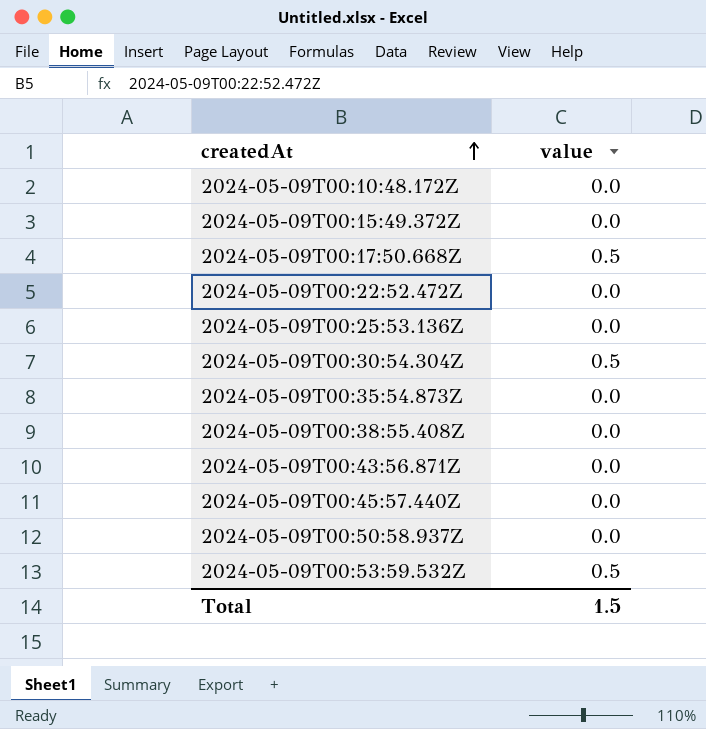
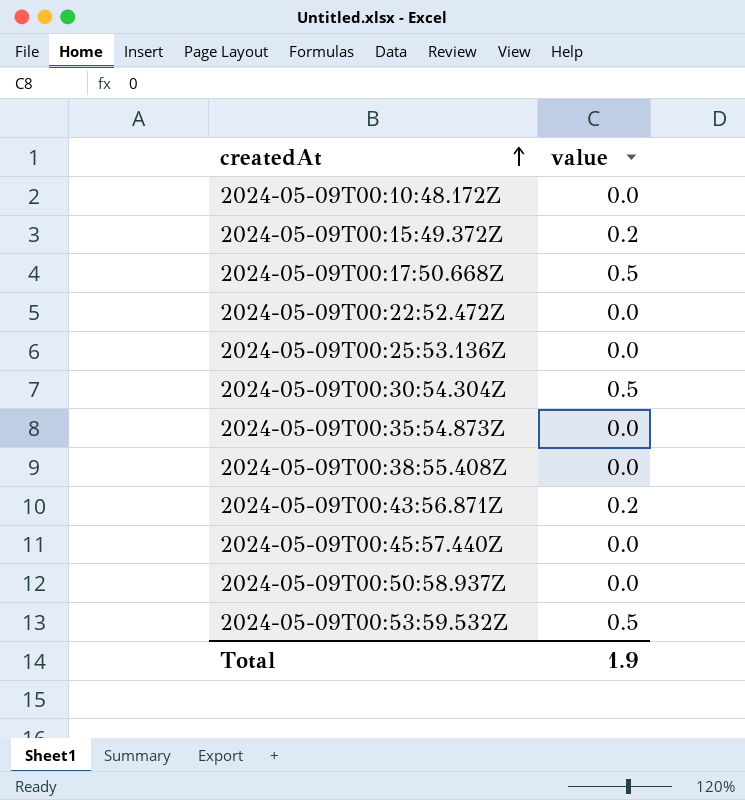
2024-05-09T00:15:49.372Z | value: 0.0 -> 0.2
2024-05-09T00:43:56.871Z | value: 0.0 -> 0.2
Total | value: 1.5 -> 1.9

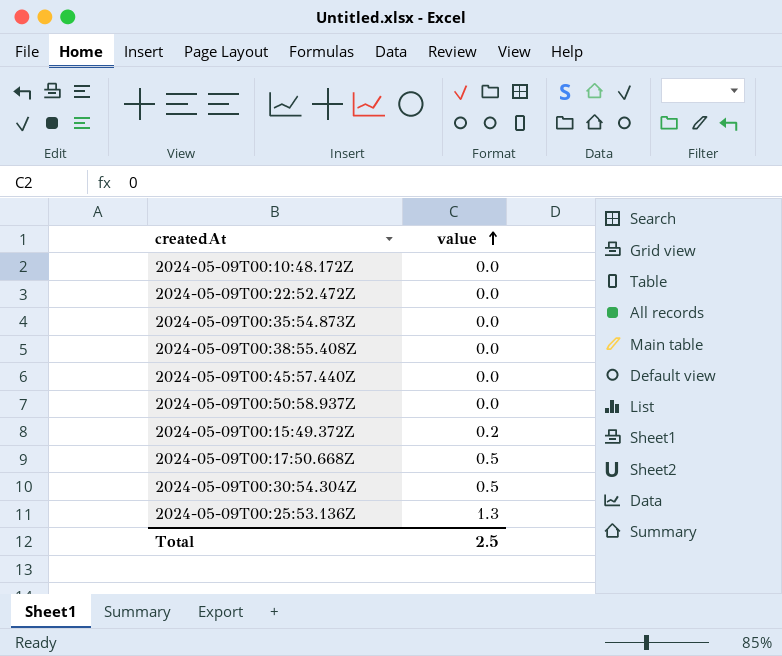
row order: createdAt ascending -> value ascending
row 2024-05-09T00:43:56.871Z: 0.2 -> none
row 2024-05-09T00:53:59.532Z: 0.5 -> none
2024-05-09T00:25:53.136Z | value: 0.0 -> 1.3
Total | value: 1.9 -> 2.5

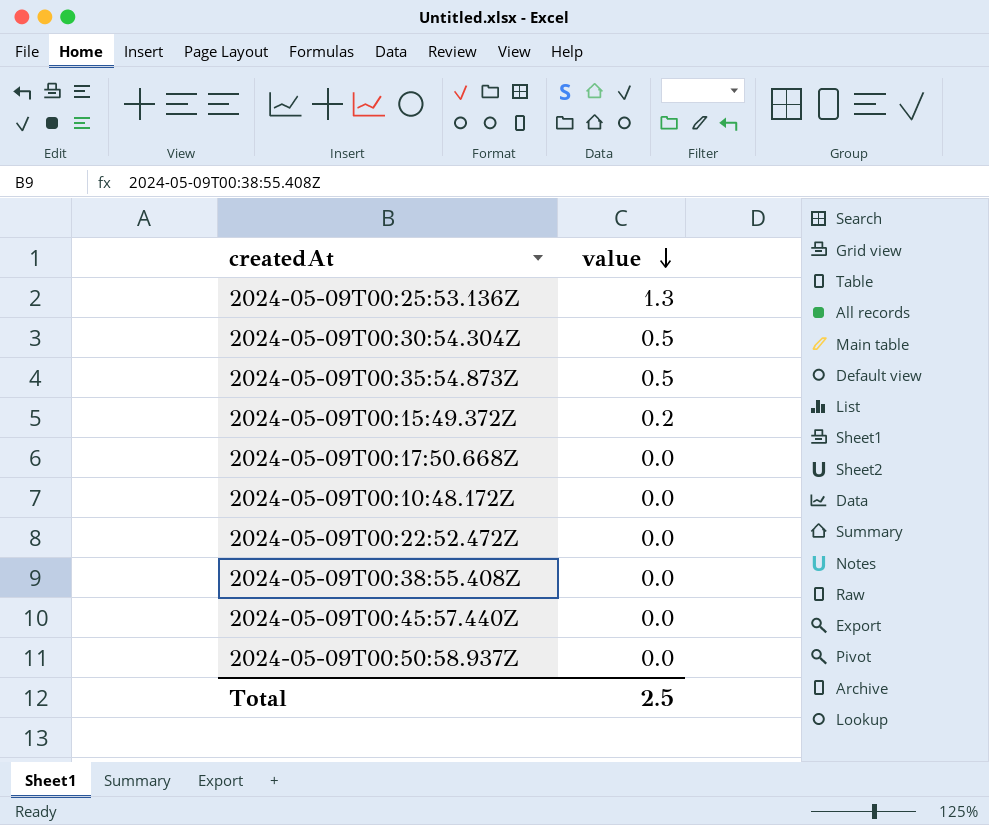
row order: value ascending -> value descending
2024-05-09T00:35:54.873Z | value: 0.0 -> 0.5
2024-05-09T00:17:50.668Z | value: 0.5 -> 0.0

